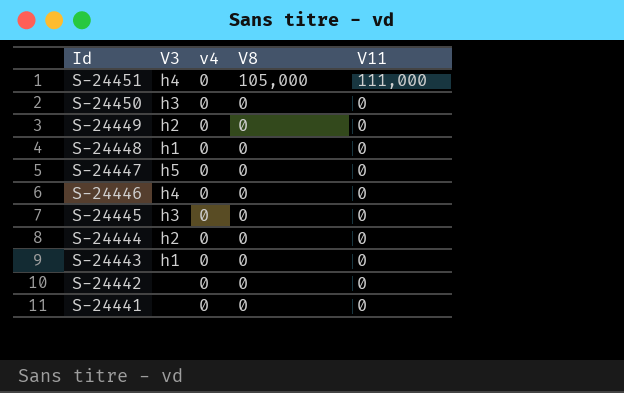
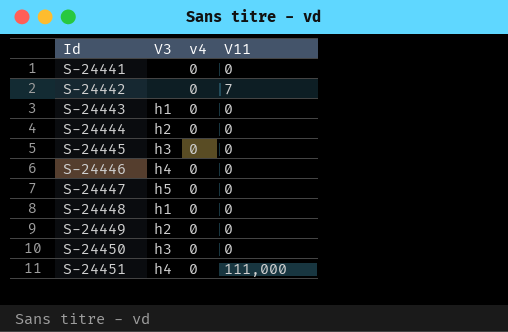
row order: Id descending -> Id ascending
column V8 | position: 4 -> none
S-24442 | V11: 0 -> 7

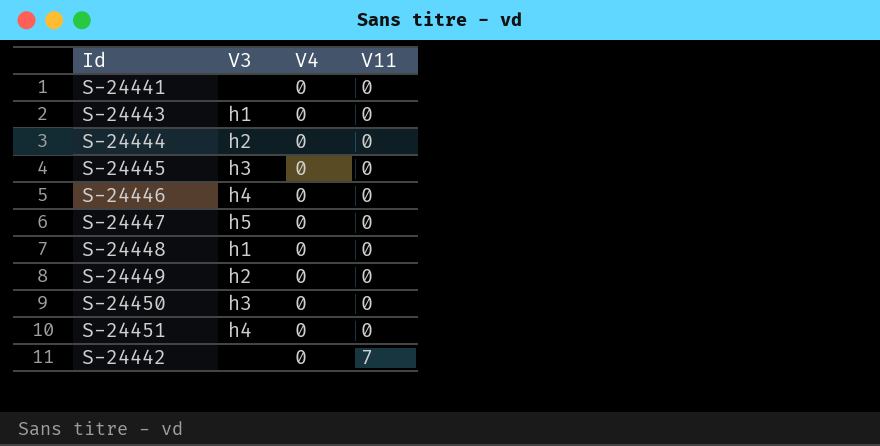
row order: Id ascending -> V11 ascending
column name: v4 -> V4
S-24451 | V11: 111,000 -> 0

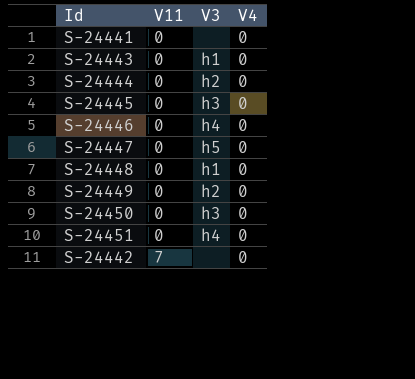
column V11 | position: 4 -> 2

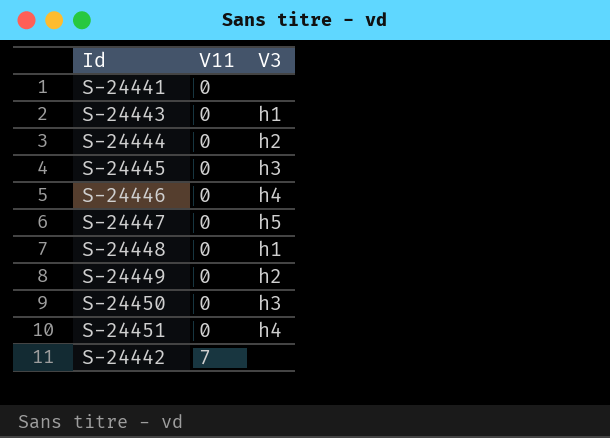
column V4 | position: 4 -> none

